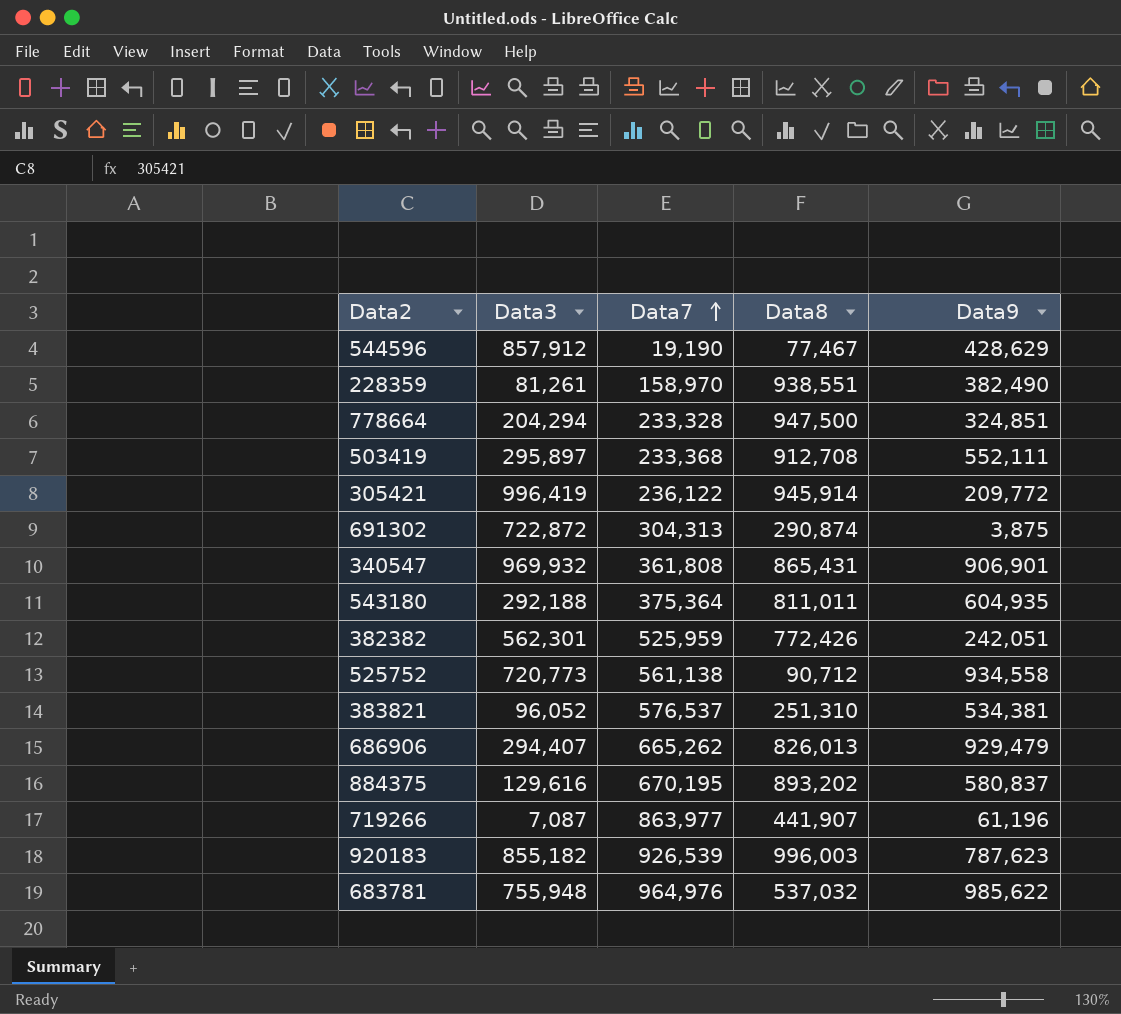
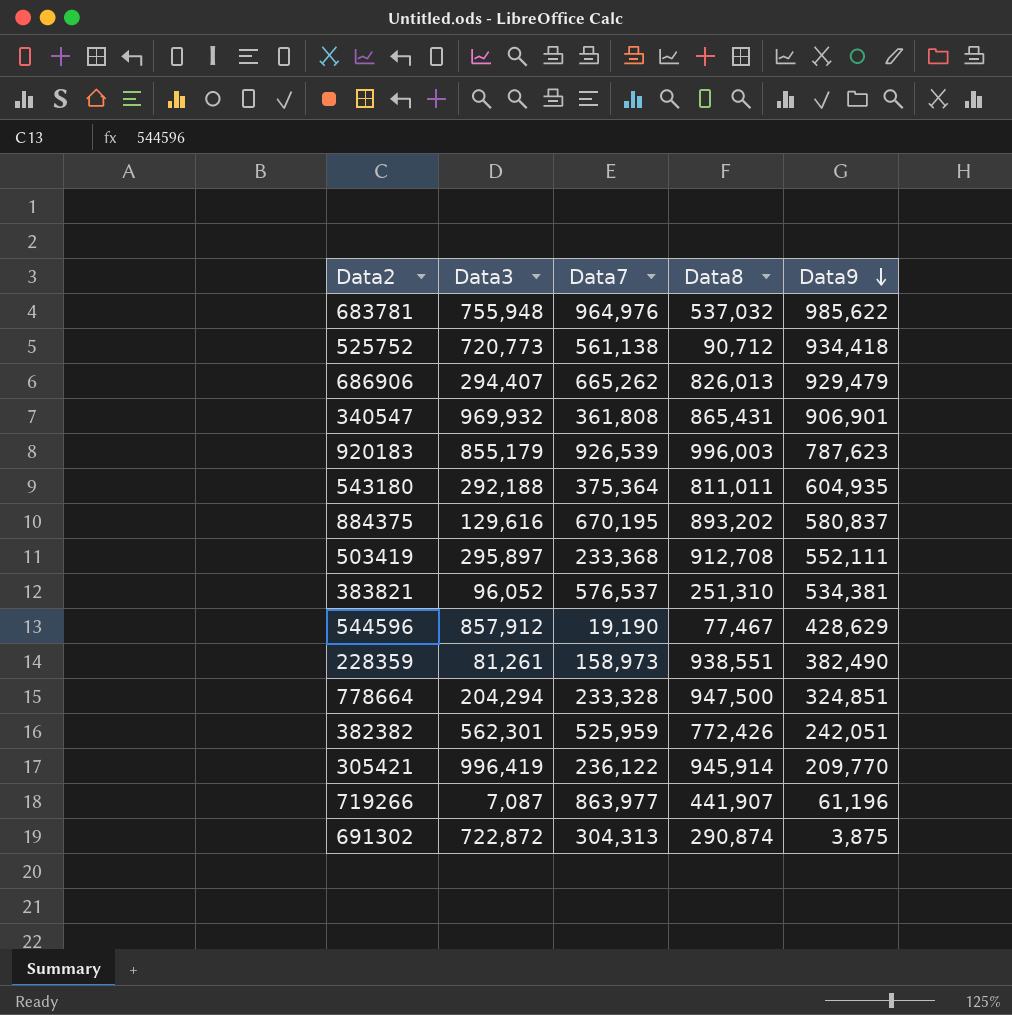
row order: Data7 ascending -> Data9 descending
525752 | Data9: 934,558 -> 934,418
920183 | Data3: 855,182 -> 855,179
228359 | Data7: 158,970 -> 158,973
305421 | Data9: 209,772 -> 209,770

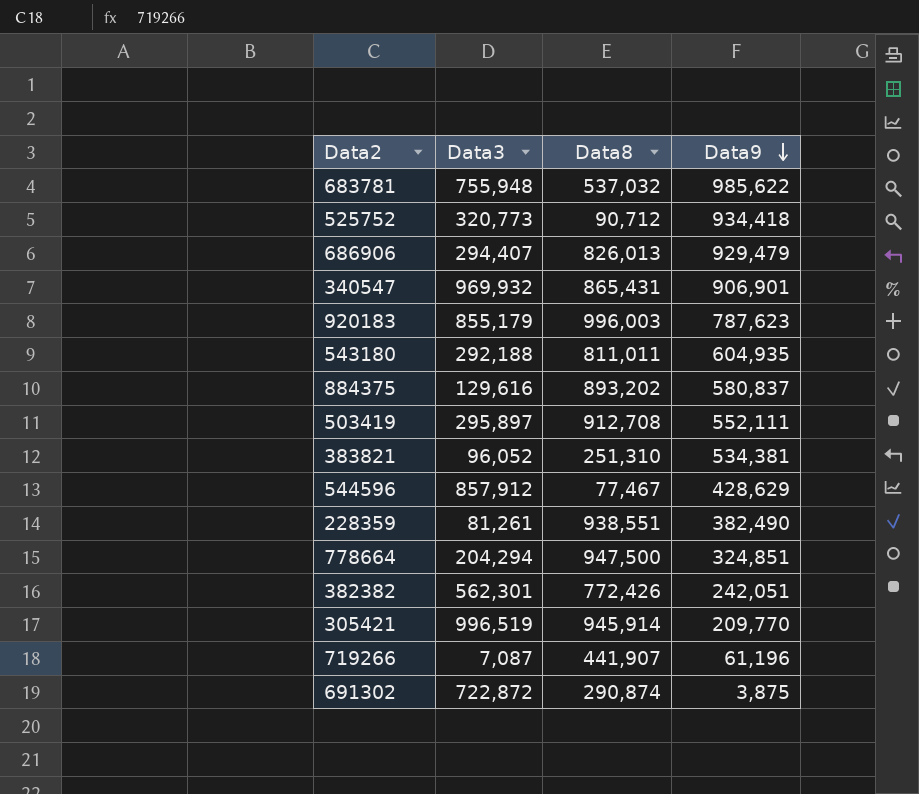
column Data7 | position: 3 -> none
525752 | Data3: 720,773 -> 320,773
305421 | Data3: 996,419 -> 996,519

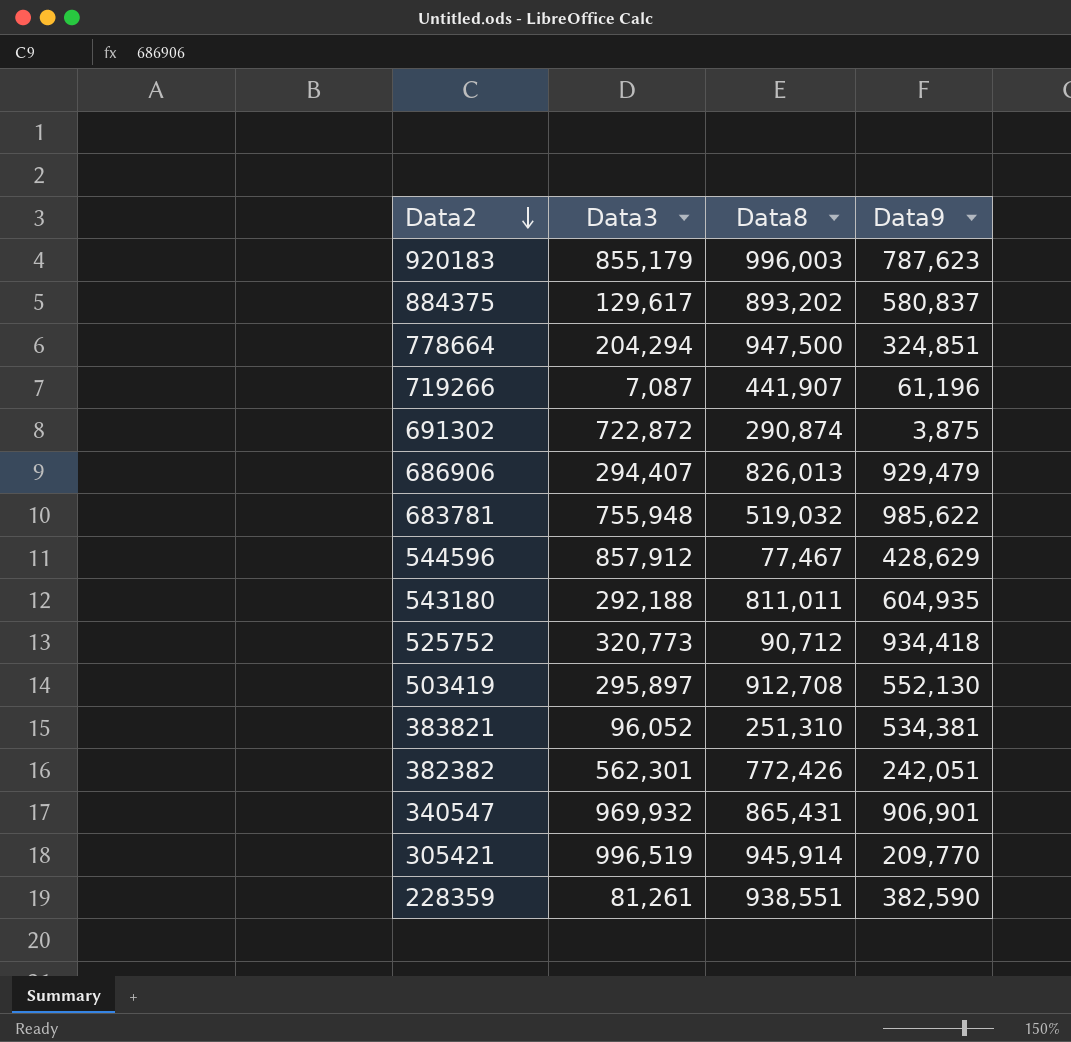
row order: Data9 descending -> Data2 descending
884375 | Data3: 129,616 -> 129,617
683781 | Data8: 537,032 -> 519,032
503419 | Data9: 552,111 -> 552,130
228359 | Data9: 382,490 -> 382,590

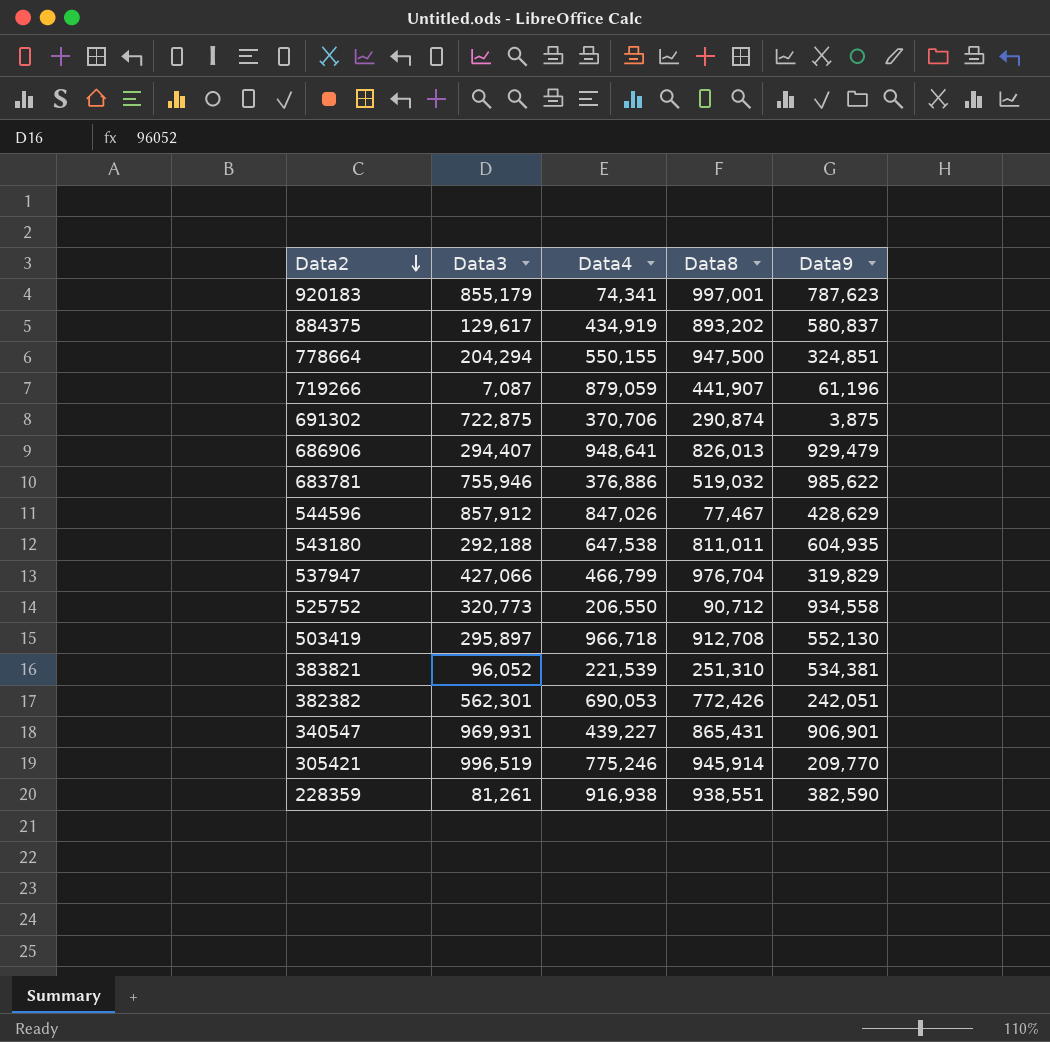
column Data4 | position: none -> 3
920183 | Data8: 996,003 -> 997,001
691302 | Data3: 722,872 -> 722,875
683781 | Data3: 755,948 -> 755,946
row 537947: none -> 427,066 | 466,799 | 976,704 | 319,829
525752 | Data9: 934,418 -> 934,558
340547 | Data3: 969,932 -> 969,931

